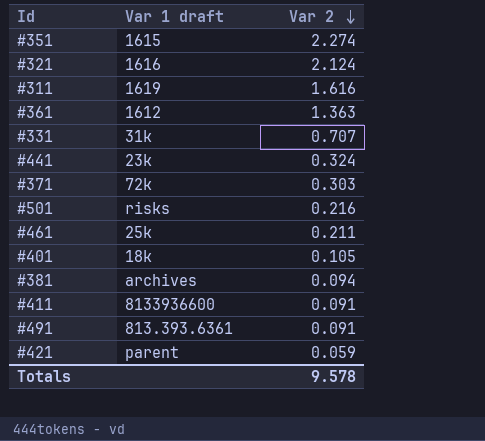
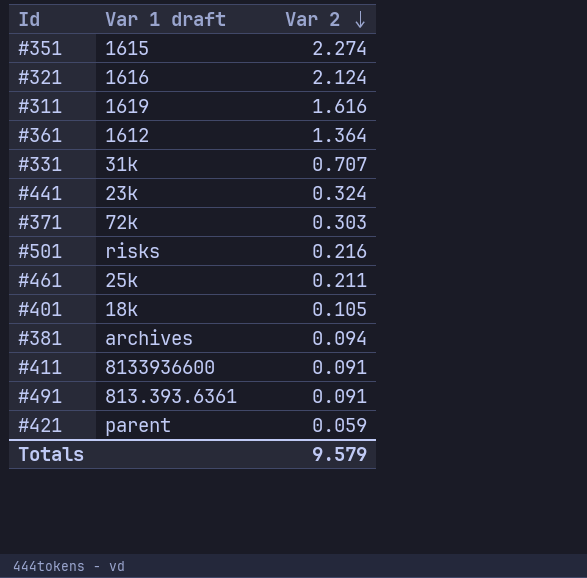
#361 | Var 2: 1.363 -> 1.364
Totals | Var 2: 9.578 -> 9.579

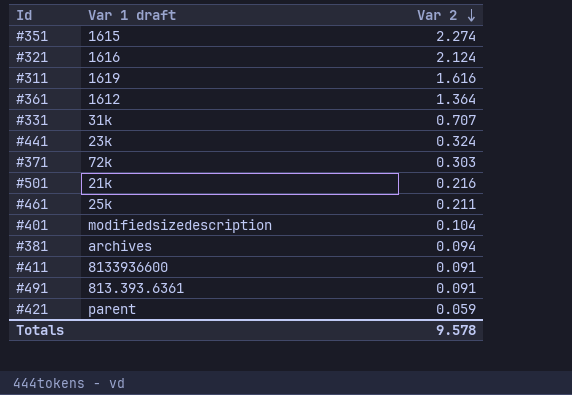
#501 | Var 1 draft: risks -> 21k
#401 | Var 1 draft: 18k -> modifiedsizedescription
#401 | Var 2: 0.105 -> 0.104
Totals | Var 2: 9.579 -> 9.578

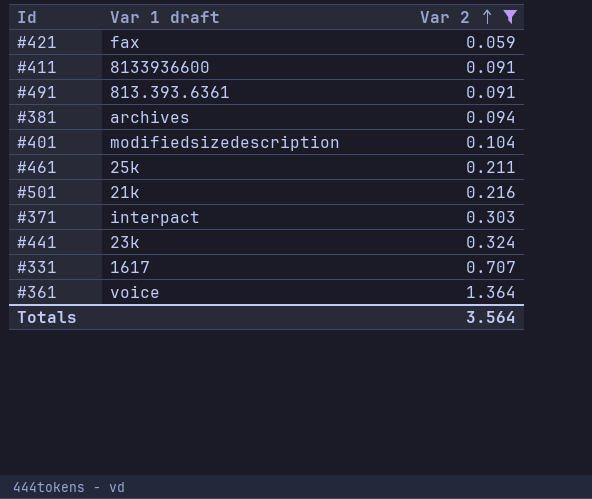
filter: none -> Var 2 <= 1.364
row order: Var 2 descending -> Var 2 ascending
#421 | Var 1 draft: parent -> fax
#371 | Var 1 draft: 72k -> interpact
#331 | Var 1 draft: 31k -> 1617
#361 | Var 1 draft: 1612 -> voice
Totals | Var 2: 9.578 -> 3.564

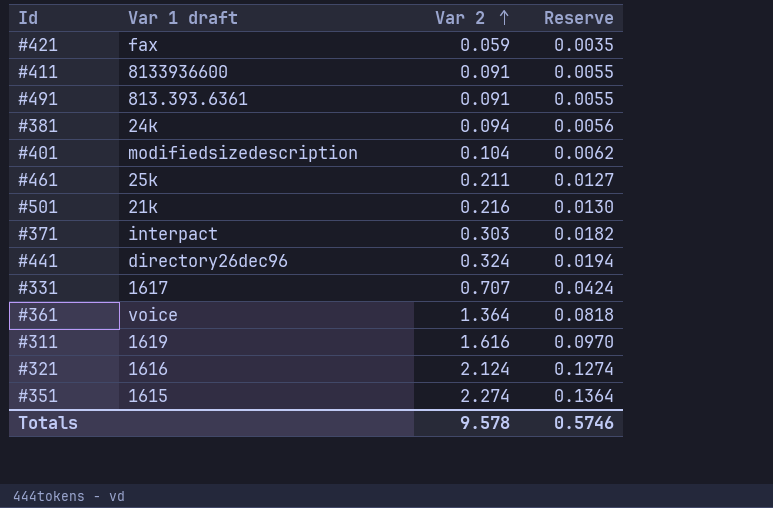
filter: Var 2 <= 1.364 -> none
column Reserve | formula: none -> [Var 2] * 0.06
#381 | Var 1 draft: archives -> 24k
#441 | Var 1 draft: 23k -> directory26dec96
Totals | Var 2: 3.564 -> 9.578

